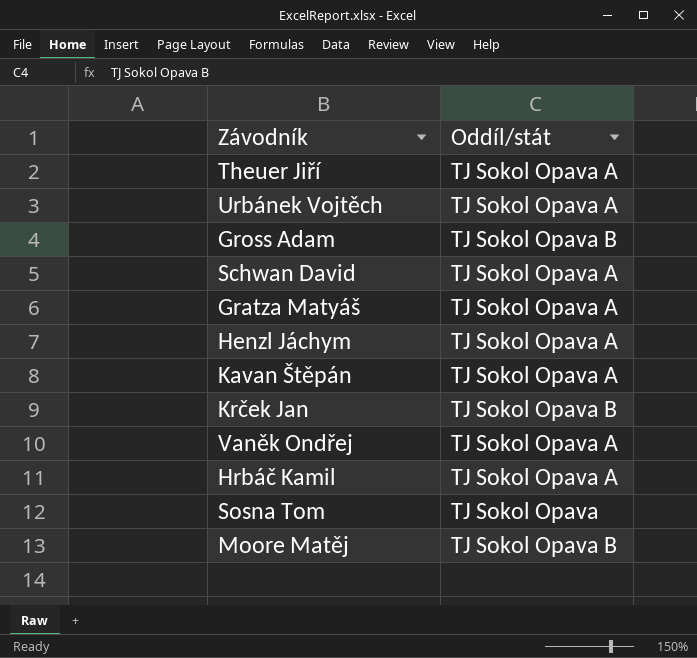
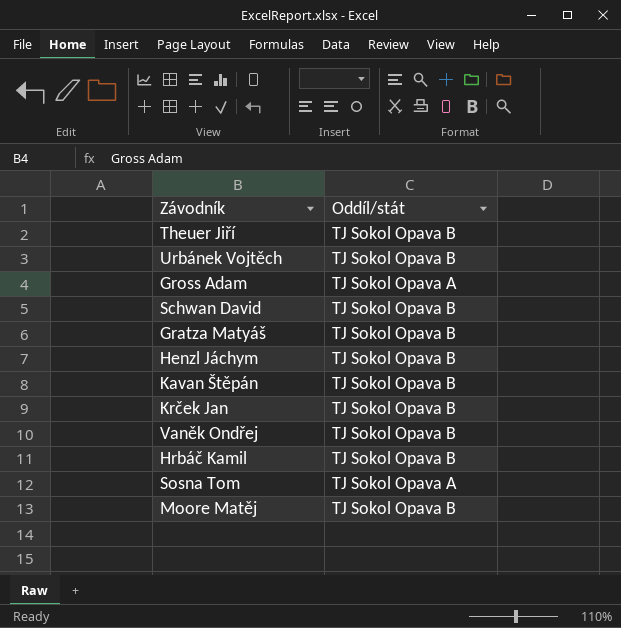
Theuer Jiří | Oddíl/stát: TJ Sokol Opava A -> TJ Sokol Opava B
Urbánek Vojtěch | Oddíl/stát: TJ Sokol Opava A -> TJ Sokol Opava B
Gross Adam | Oddíl/stát: TJ Sokol Opava B -> TJ Sokol Opava A
Schwan David | Oddíl/stát: TJ Sokol Opava A -> TJ Sokol Opava B
Gratza Matyáš | Oddíl/stát: TJ Sokol Opava A -> TJ Sokol Opava B
Henzl Jáchym | Oddíl/stát: TJ Sokol Opava A -> TJ Sokol Opava B
Kavan Štěpán | Oddíl/stát: TJ Sokol Opava A -> TJ Sokol Opava B
Vaněk Ondřej | Oddíl/stát: TJ Sokol Opava A -> TJ Sokol Opava B
Hrbáč Kamil | Oddíl/stát: TJ Sokol Opava A -> TJ Sokol Opava B
Sosna Tom | Oddíl/stát: TJ Sokol Opava -> TJ Sokol Opava A

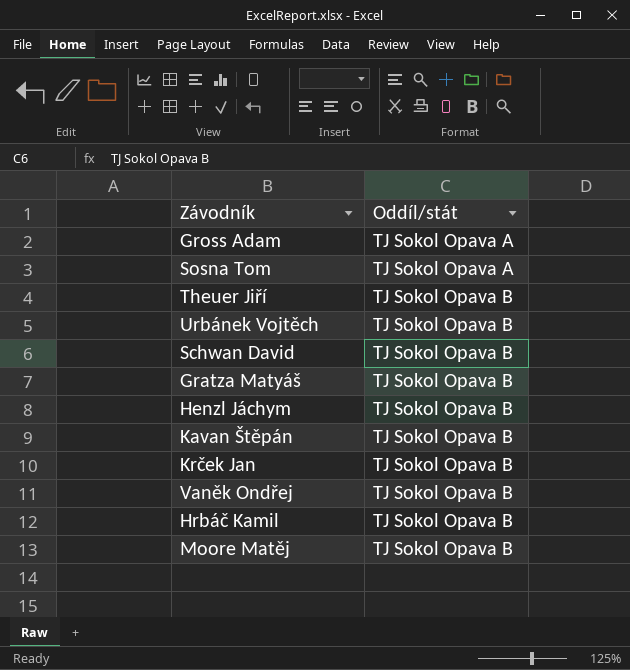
row order: none -> Oddíl/stát ascending

